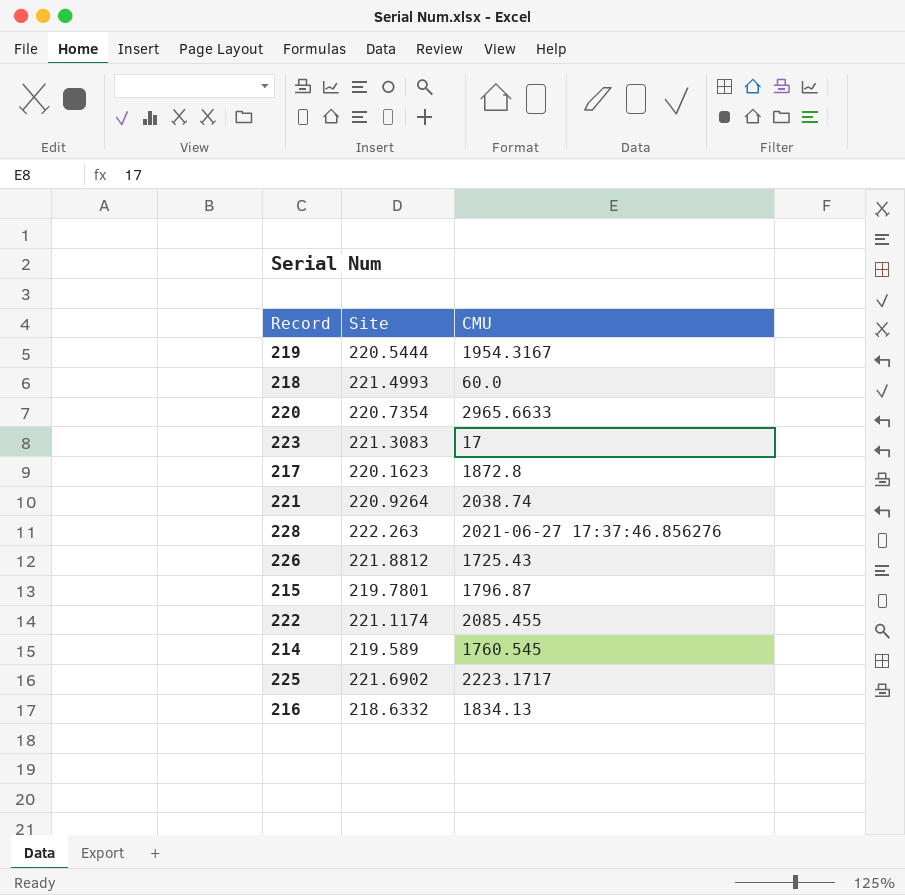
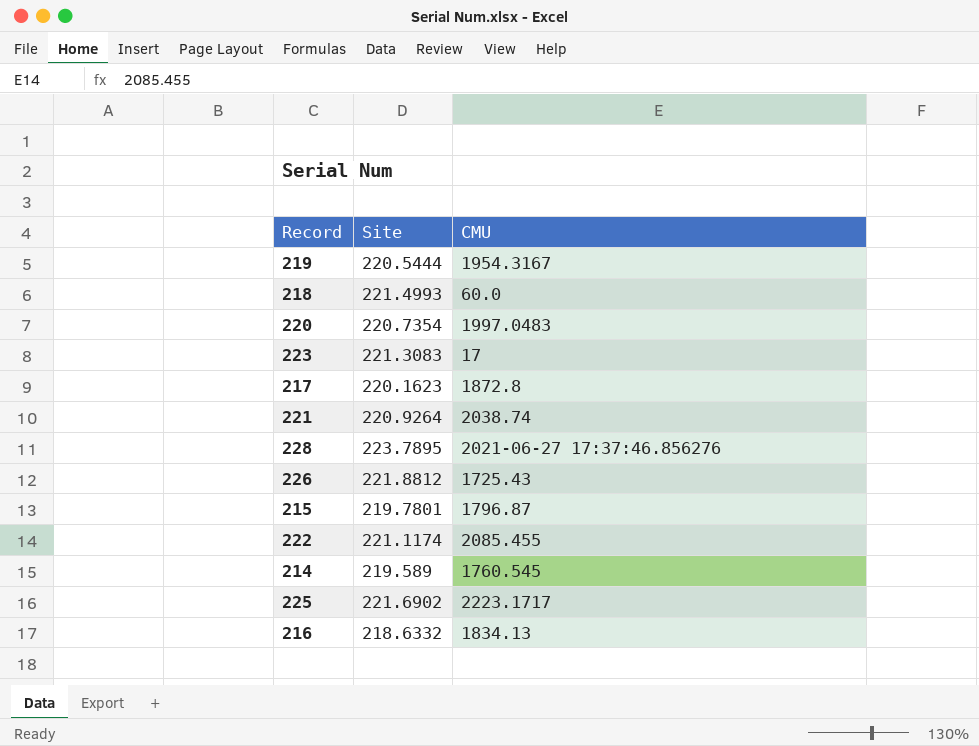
220 | CMU: 2965.6633 -> 1997.0483
228 | Site: 222.263 -> 223.7895

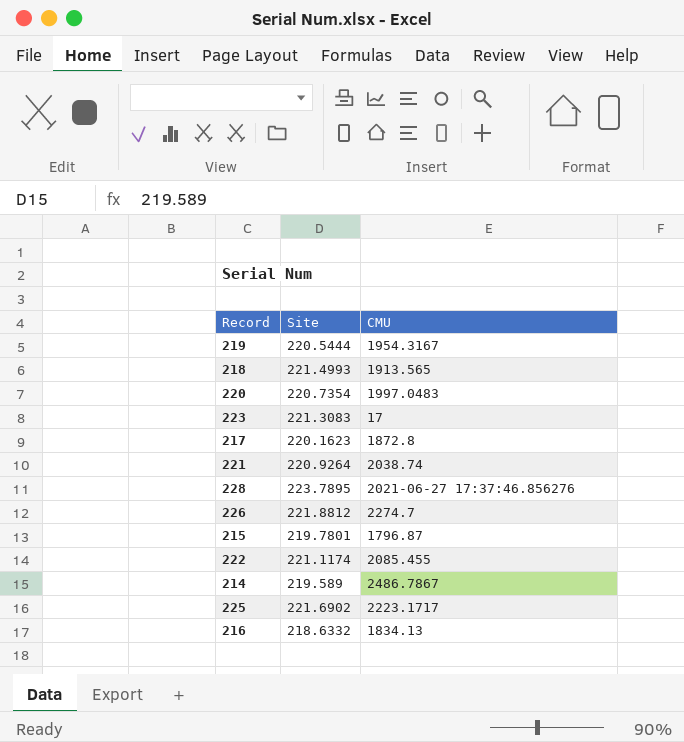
218 | CMU: 60.0 -> 1913.565
226 | CMU: 1725.43 -> 2274.7
214 | CMU: 1760.545 -> 2486.7867

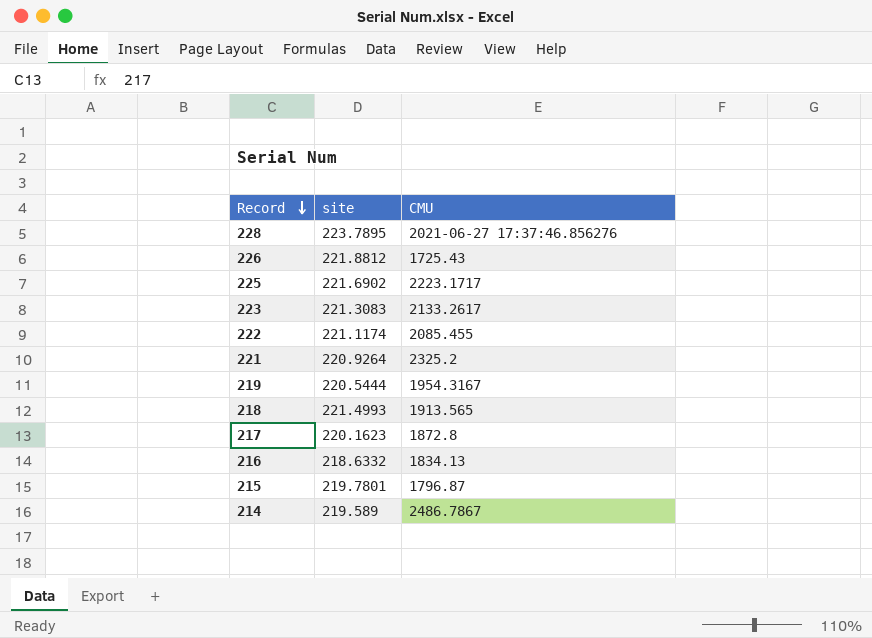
row order: none -> Record descending
column name: Site -> site
row 220: 220.7354 | 1997.0483 -> none
226 | CMU: 2274.7 -> 1725.43
223 | CMU: 17 -> 2133.2617
221 | CMU: 2038.74 -> 2325.2

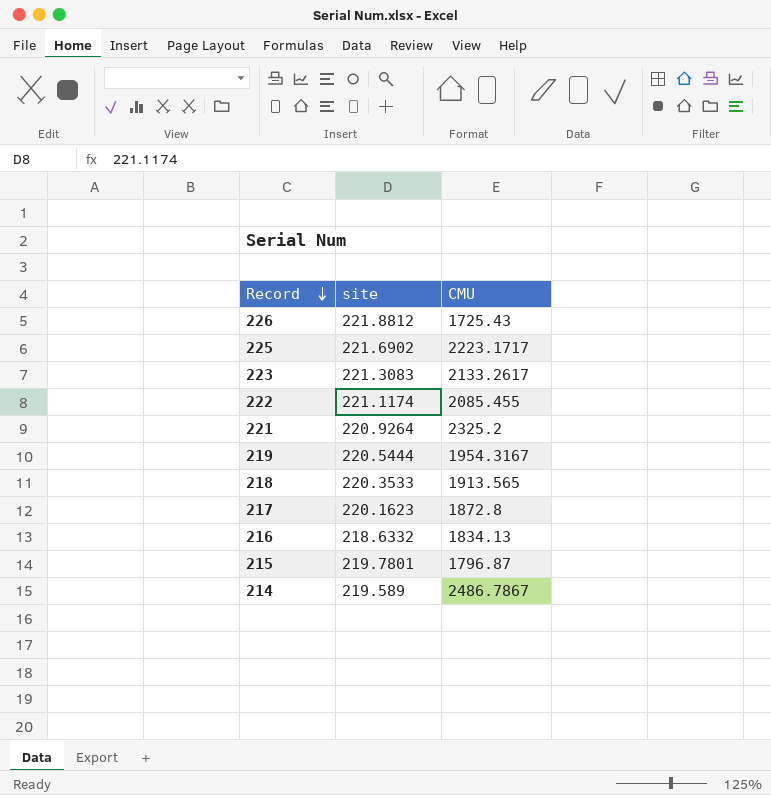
row 228: 223.7895 | 2021-06-27 17:37:46.856276 -> none
218 | site: 221.4993 -> 220.3533

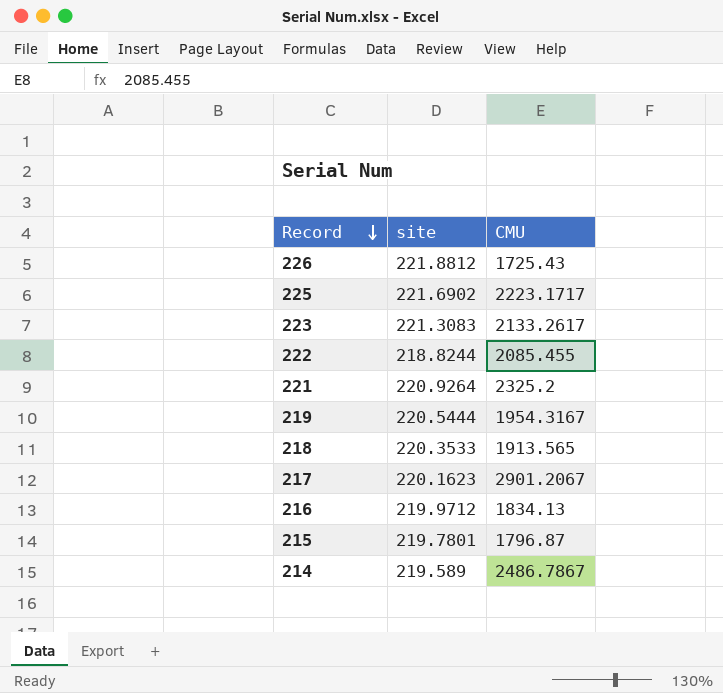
222 | site: 221.1174 -> 218.8244
217 | CMU: 1872.8 -> 2901.2067
216 | site: 218.6332 -> 219.9712

